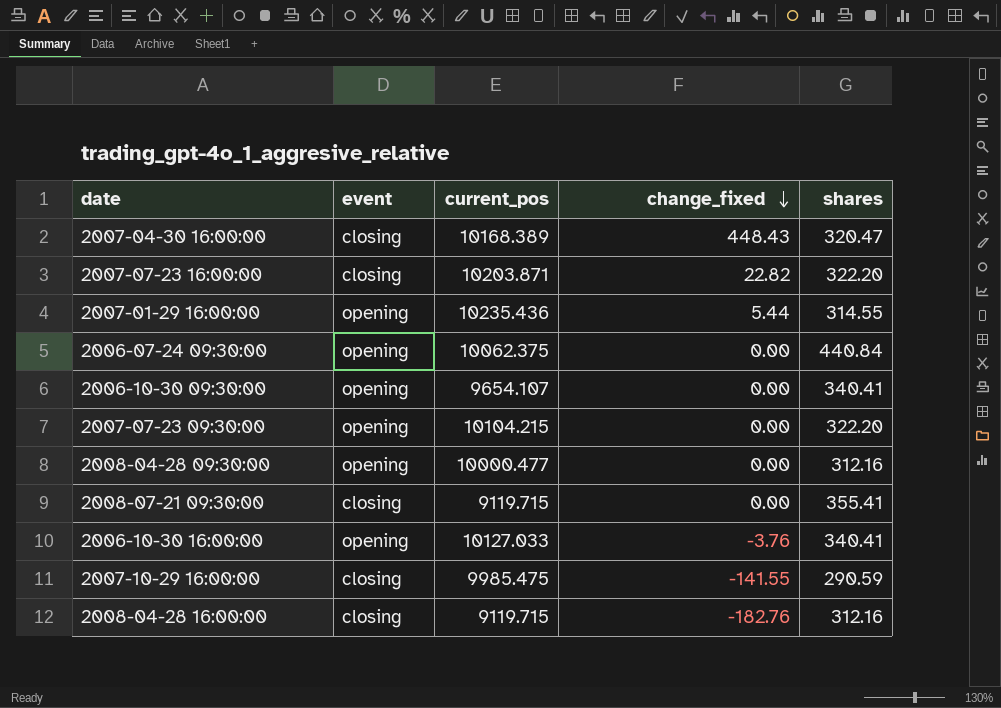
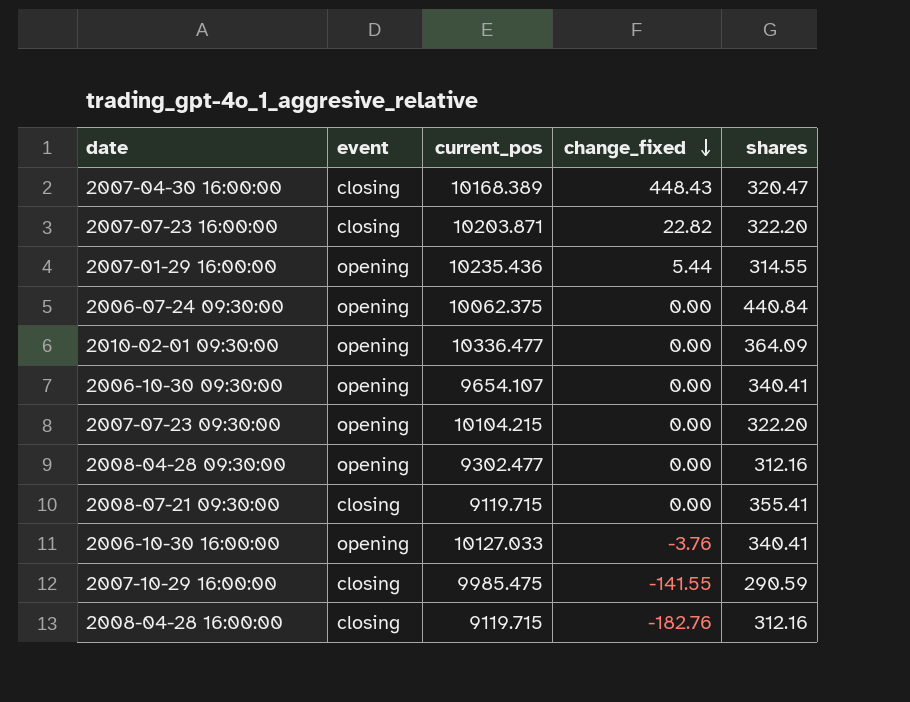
row 2010-02-01 09:30:00: none -> opening | 10336.477 | 0.00 | 364.09
2008-04-28 09:30:00 | current_pos: 10000.477 -> 9302.477

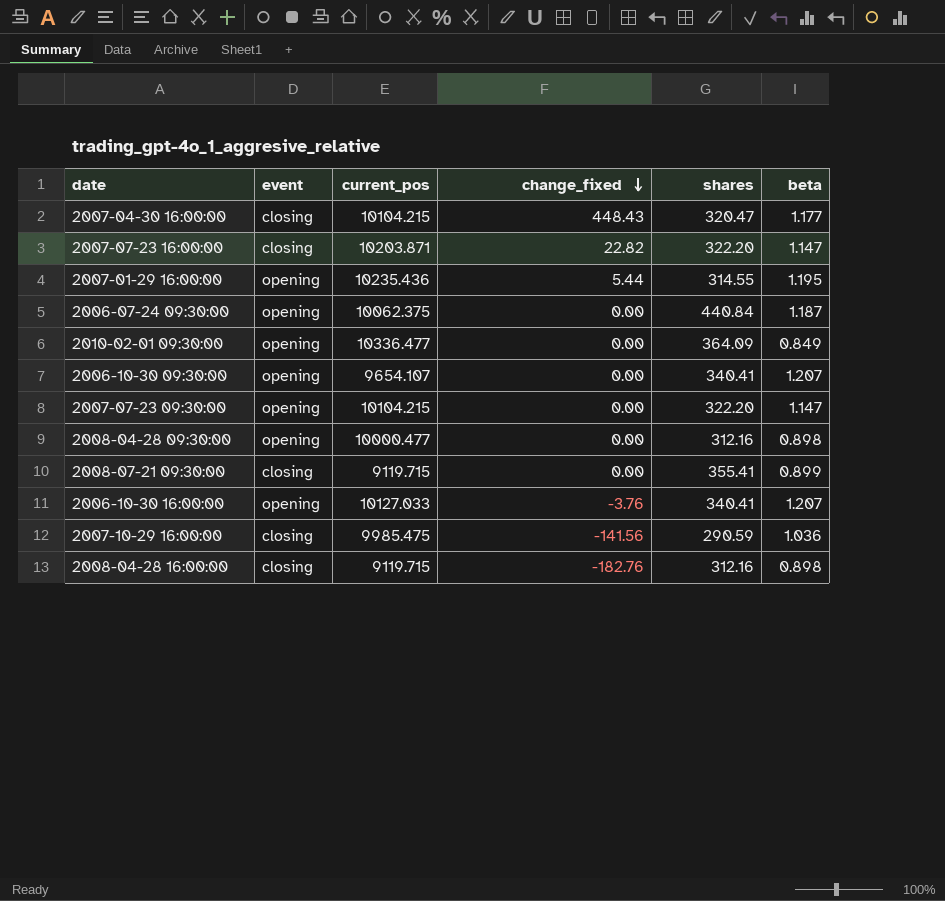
column beta | position: none -> 6
2007-04-30 16:00:00 | current_pos: 10168.389 -> 10104.215
2008-04-28 09:30:00 | current_pos: 9302.477 -> 10000.477
2007-10-29 16:00:00 | change_fixed: -141.55 -> -141.56

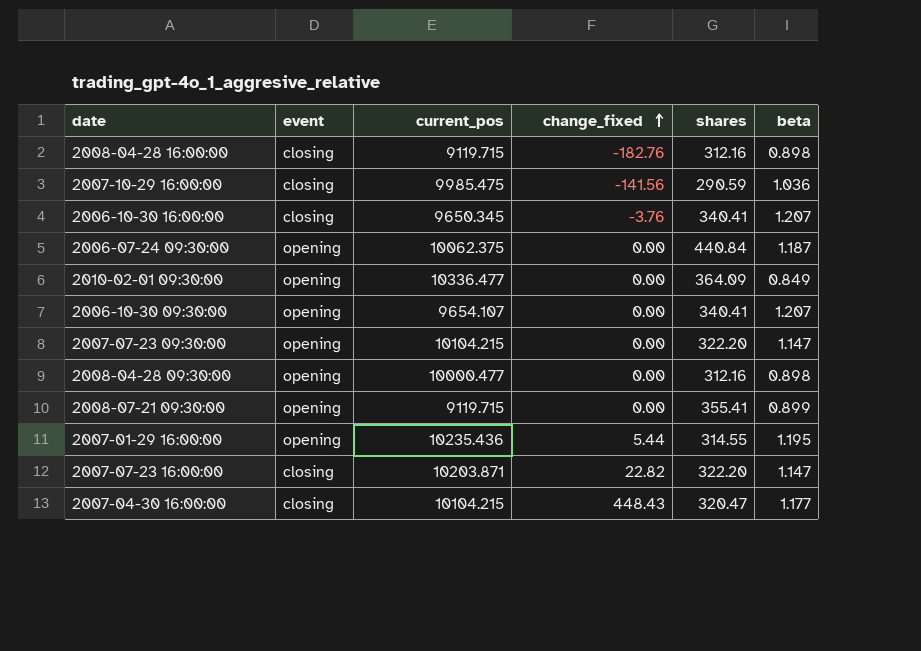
row order: change_fixed descending -> change_fixed ascending
2006-10-30 16:00:00 | event: opening -> closing
2006-10-30 16:00:00 | current_pos: 10127.033 -> 9650.345
2008-07-21 09:30:00 | event: closing -> opening

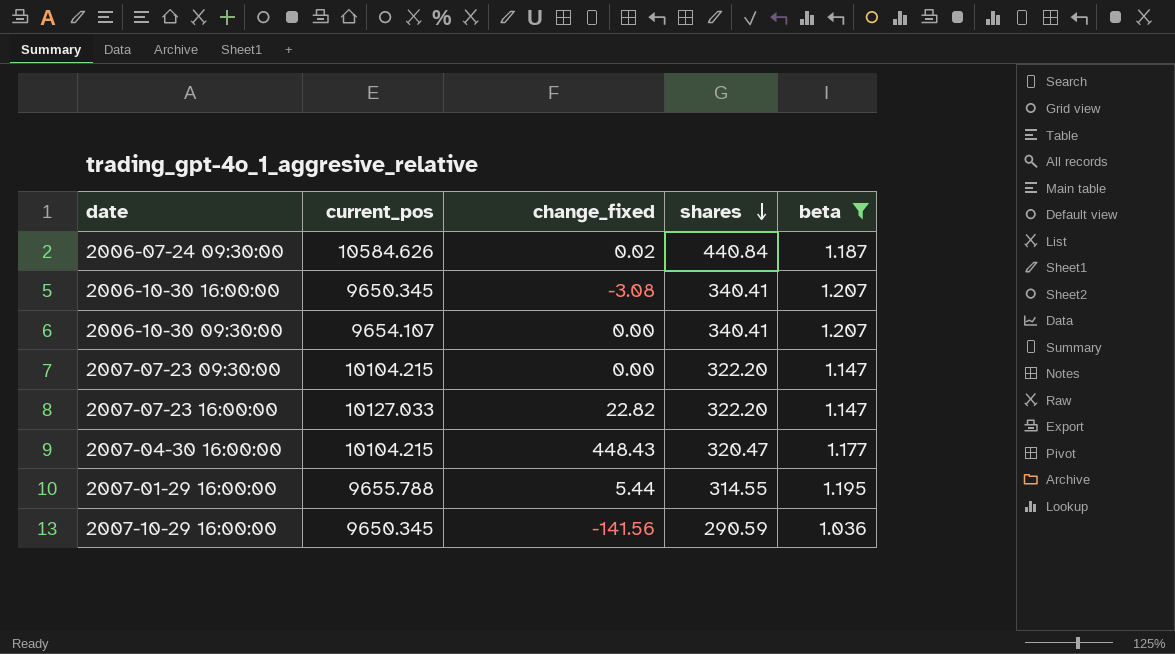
filter: none -> beta >= 1.036
row order: change_fixed ascending -> shares descending
column event | position: 2 -> none
2006-07-24 09:30:00 | current_pos: 10062.375 -> 10584.626
2006-07-24 09:30:00 | change_fixed: 0.00 -> 0.02
2006-10-30 16:00:00 | change_fixed: -3.76 -> -3.08
2007-07-23 16:00:00 | current_pos: 10203.871 -> 10127.033
2007-01-29 16:00:00 | current_pos: 10235.436 -> 9655.788
2007-10-29 16:00:00 | current_pos: 9985.475 -> 9650.345

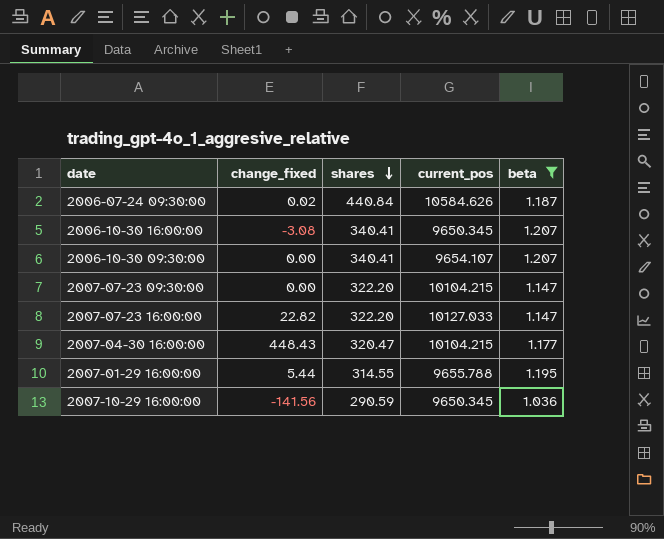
column current_pos | position: 2 -> 4

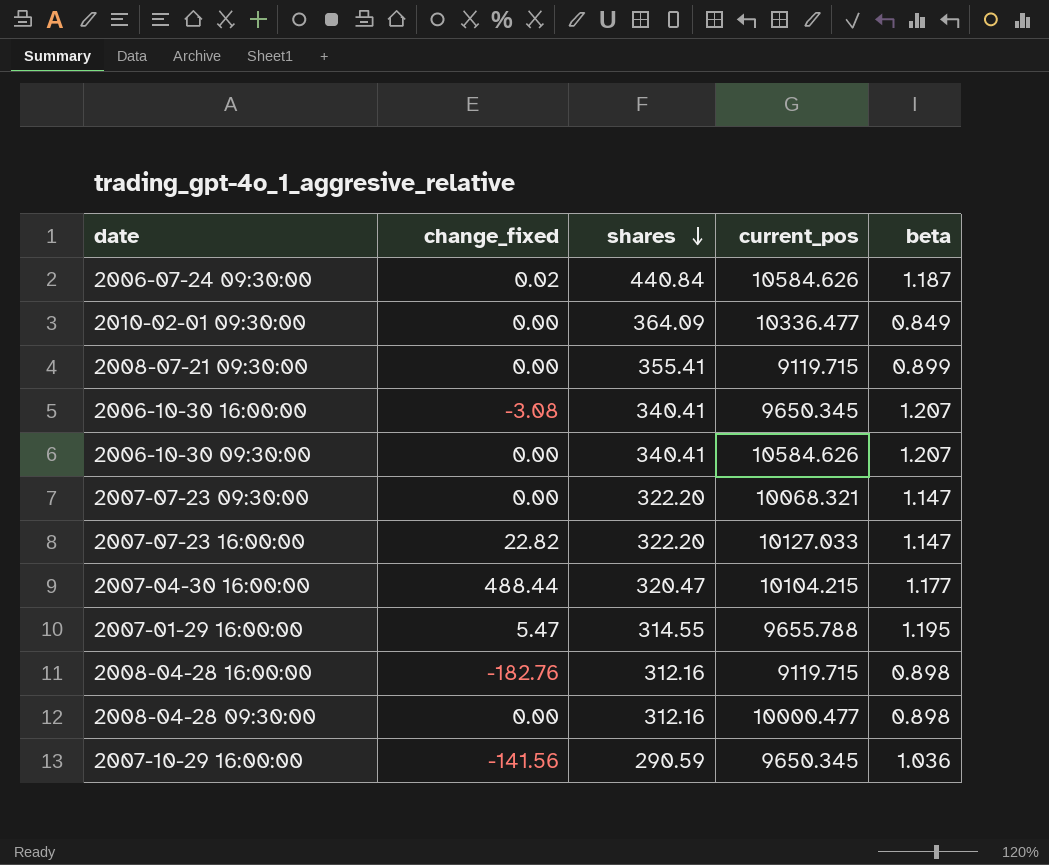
filter: beta >= 1.036 -> none
2006-10-30 09:30:00 | current_pos: 9654.107 -> 10584.626
2007-07-23 09:30:00 | current_pos: 10104.215 -> 10068.321
2007-04-30 16:00:00 | change_fixed: 448.43 -> 488.44
2007-01-29 16:00:00 | change_fixed: 5.44 -> 5.47

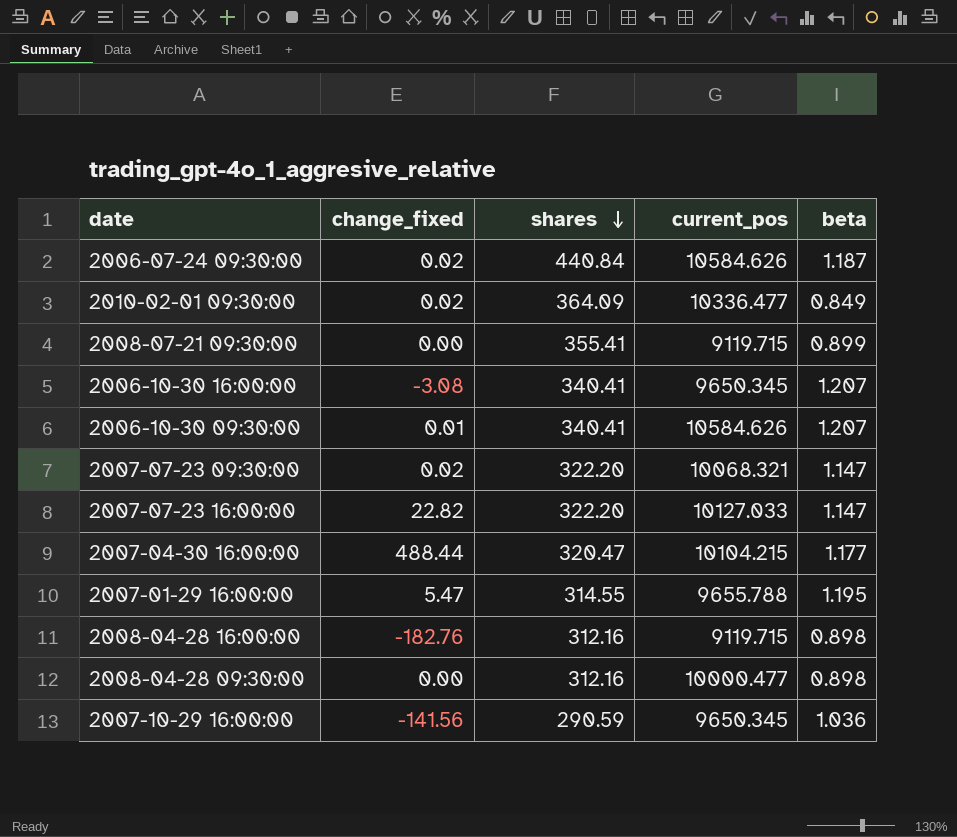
2010-02-01 09:30:00 | change_fixed: 0.00 -> 0.02
2006-10-30 09:30:00 | change_fixed: 0.00 -> 0.01
2007-07-23 09:30:00 | change_fixed: 0.00 -> 0.02

